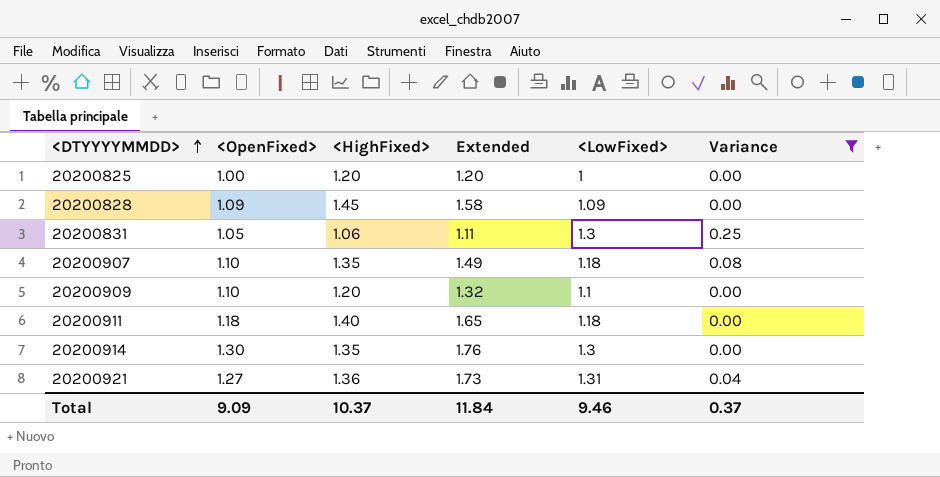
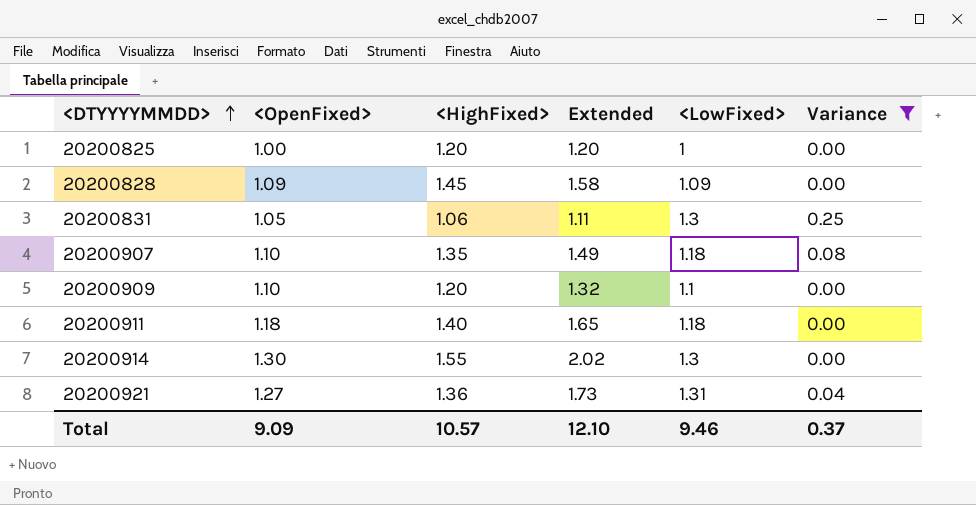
20200914 | <HighFixed>: 1.35 -> 1.55
20200914 | Extended: 1.76 -> 2.02
Total | <HighFixed>: 10.37 -> 10.57
Total | Extended: 11.84 -> 12.10

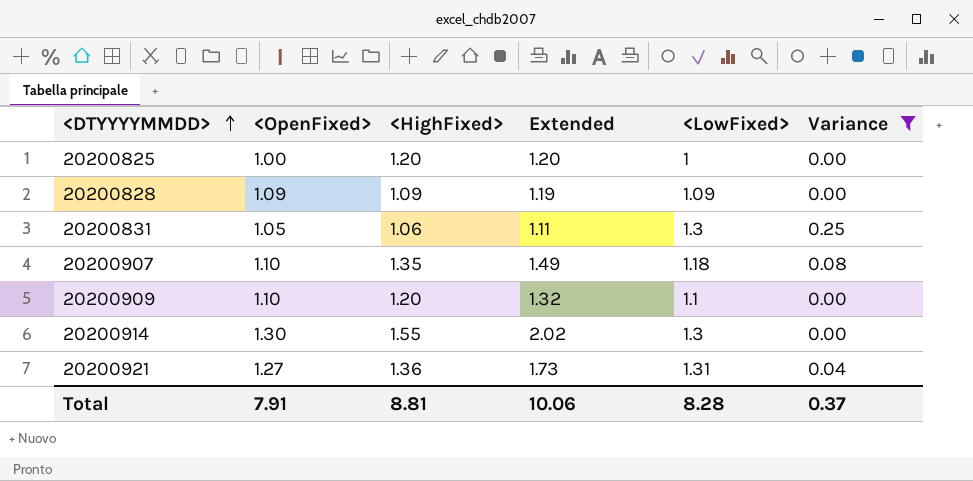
row 20200911: 1.18 | 1.40 | 1.65 | 1.18 | 0.00 -> none
20200828 | <HighFixed>: 1.45 -> 1.09
20200828 | Extended: 1.58 -> 1.19
Total | <OpenFixed>: 9.09 -> 7.91
Total | <HighFixed>: 10.57 -> 8.81
Total | Extended: 12.10 -> 10.06
Total | <LowFixed>: 9.46 -> 8.28

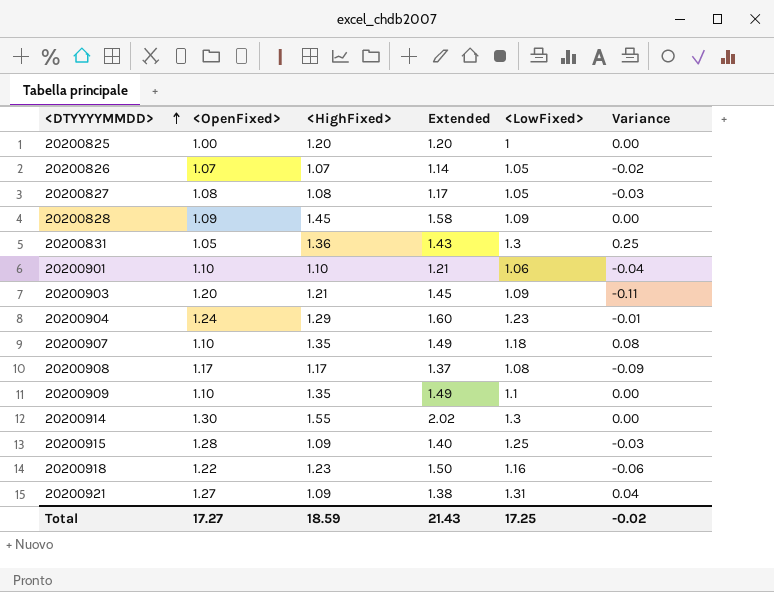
filter: Variance >= 0.00 -> none
20200828 | <HighFixed>: 1.09 -> 1.45
20200828 | Extended: 1.19 -> 1.58
20200831 | <HighFixed>: 1.06 -> 1.36
20200831 | Extended: 1.11 -> 1.43
20200909 | <HighFixed>: 1.20 -> 1.35
20200909 | Extended: 1.32 -> 1.49
20200921 | <HighFixed>: 1.36 -> 1.09
20200921 | Extended: 1.73 -> 1.38
Total | <OpenFixed>: 7.91 -> 17.27
Total | <HighFixed>: 8.81 -> 18.59
Total | Extended: 10.06 -> 21.43
Total | <LowFixed>: 8.28 -> 17.25
Total | Variance: 0.37 -> -0.02

